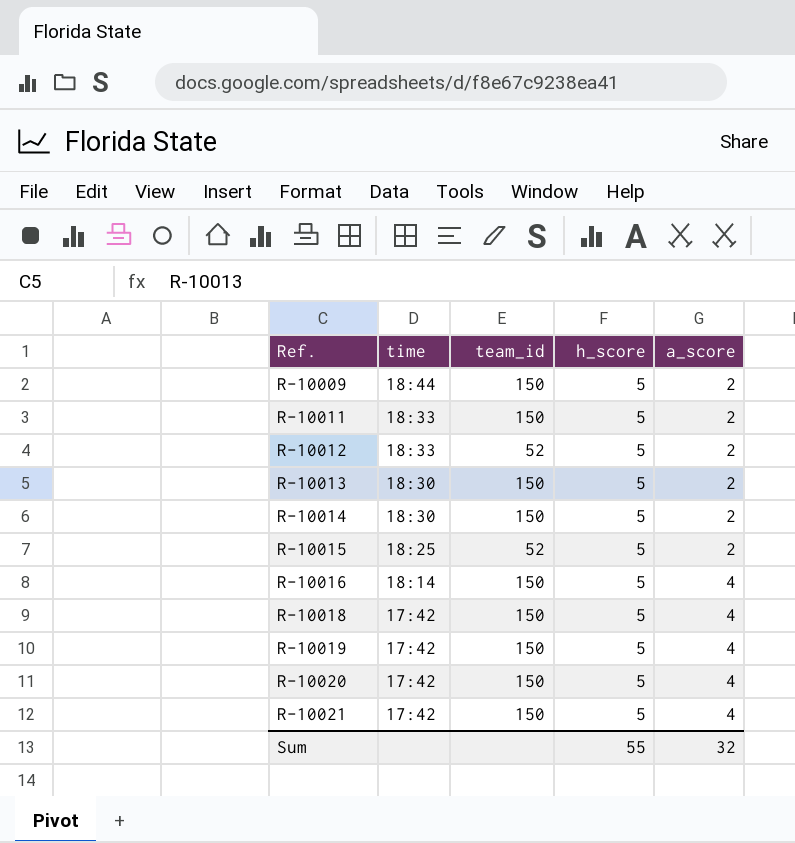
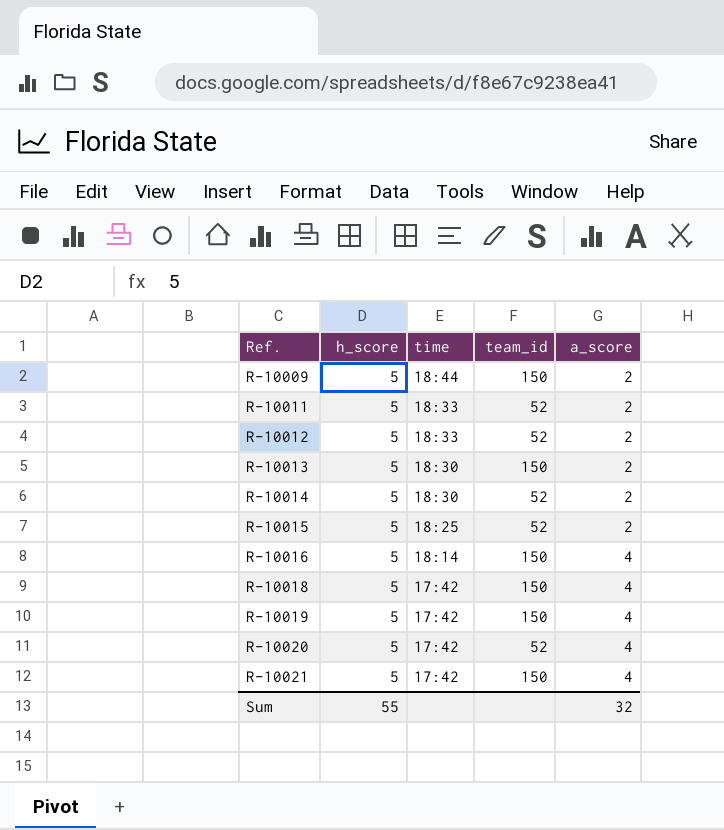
column h_score | position: 4 -> 2
R-10011 | team_id: 150 -> 52
R-10014 | team_id: 150 -> 52
R-10020 | team_id: 150 -> 52

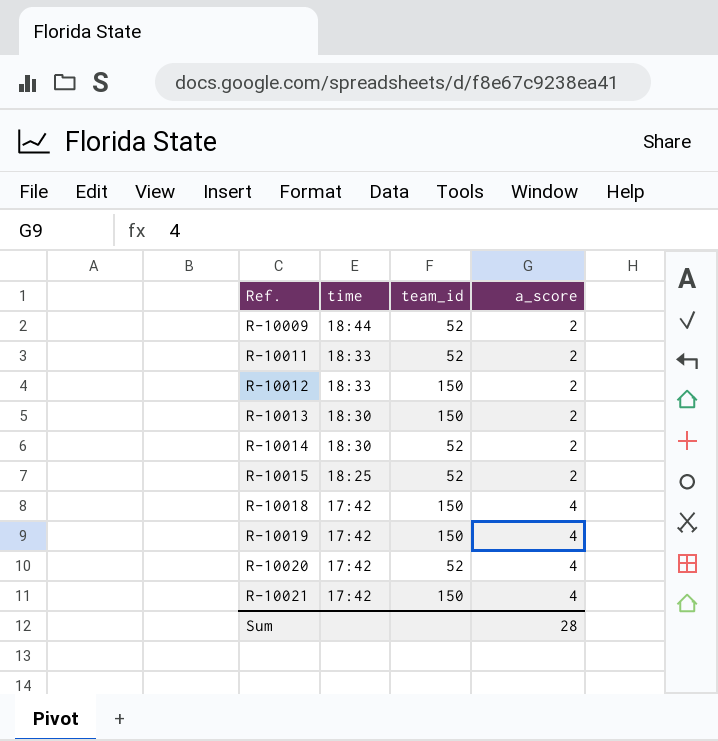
column h_score | position: 2 -> none
row R-10016: 5 | 18:14 | 150 | 4 -> none
R-10009 | team_id: 150 -> 52
R-10012 | team_id: 52 -> 150
Sum | a_score: 32 -> 28

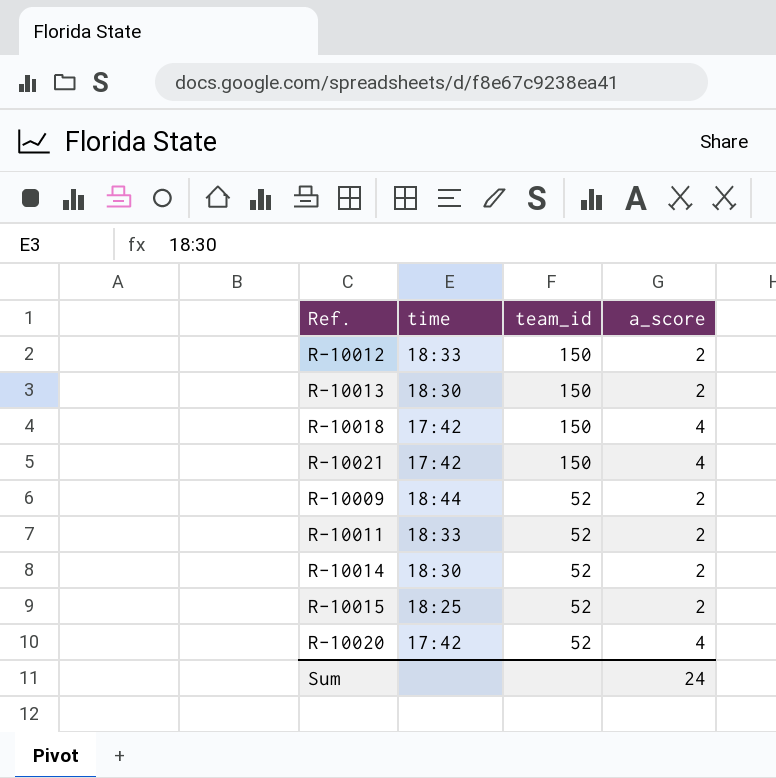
row order: Ref. ascending -> team_id descending
row R-10019: 17:42 | 150 | 4 -> none
Sum | a_score: 28 -> 24

